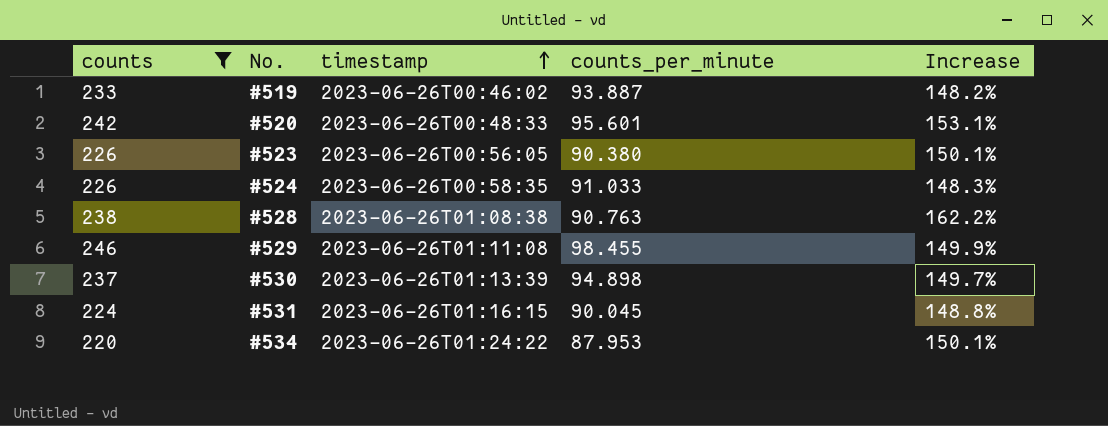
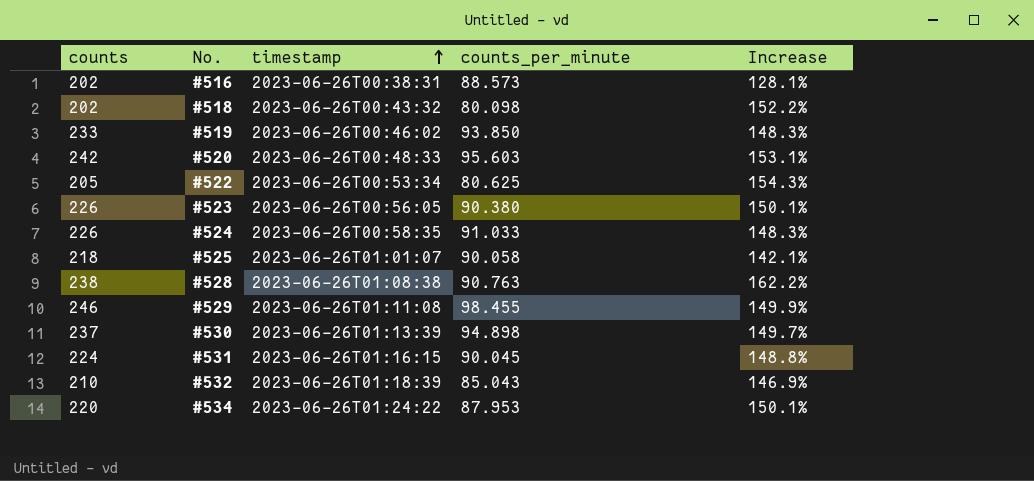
filter: counts >= 220 -> none
#519 | counts_per_minute: 93.887 -> 93.850
#519 | Increase: 148.2% -> 148.3%
#520 | counts_per_minute: 95.601 -> 95.603

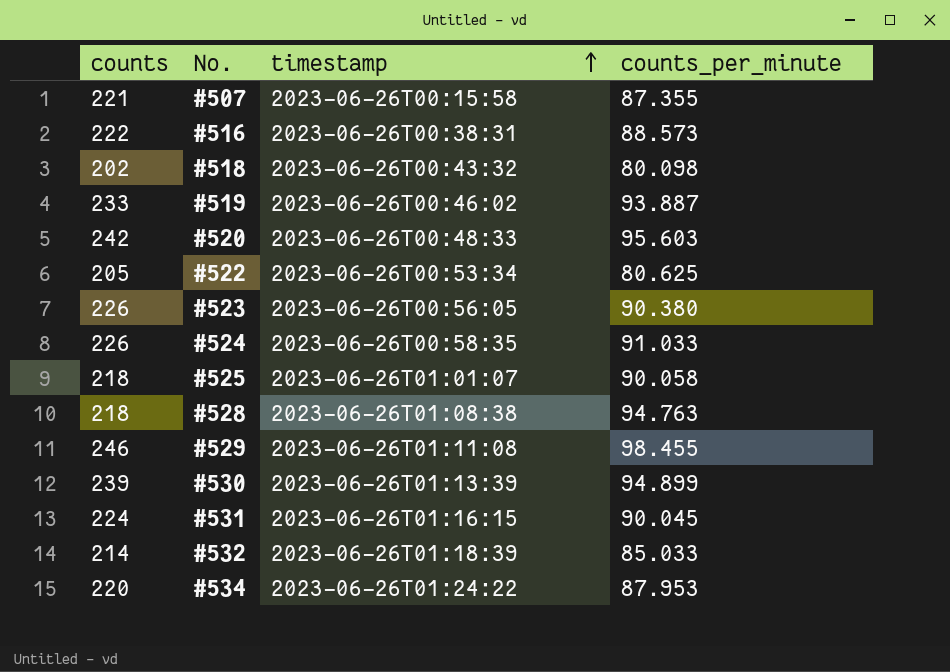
column Increase | formula: ([counts] - [counts_per_minute]) / [counts_per_minute] -> none
row #507: none -> 221 | 2023-06-26T00:15:58 | 87.355
#516 | counts: 202 -> 222
#519 | counts_per_minute: 93.850 -> 93.887
#528 | counts: 238 -> 218
#528 | counts_per_minute: 90.763 -> 94.763
#530 | counts: 237 -> 239
#530 | counts_per_minute: 94.898 -> 94.899
#532 | counts: 210 -> 214
#532 | counts_per_minute: 85.043 -> 85.033

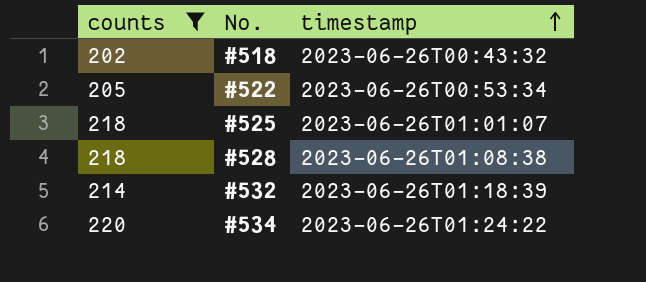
filter: none -> counts <= 220
column counts_per_minute | position: 4 -> none

